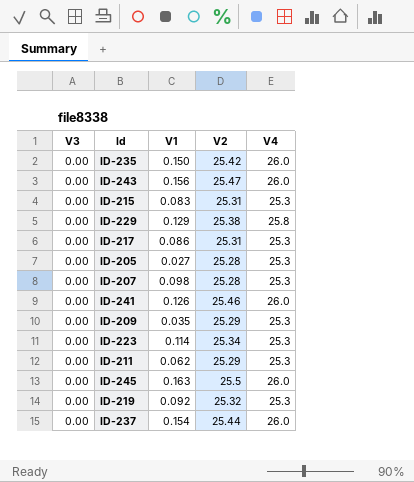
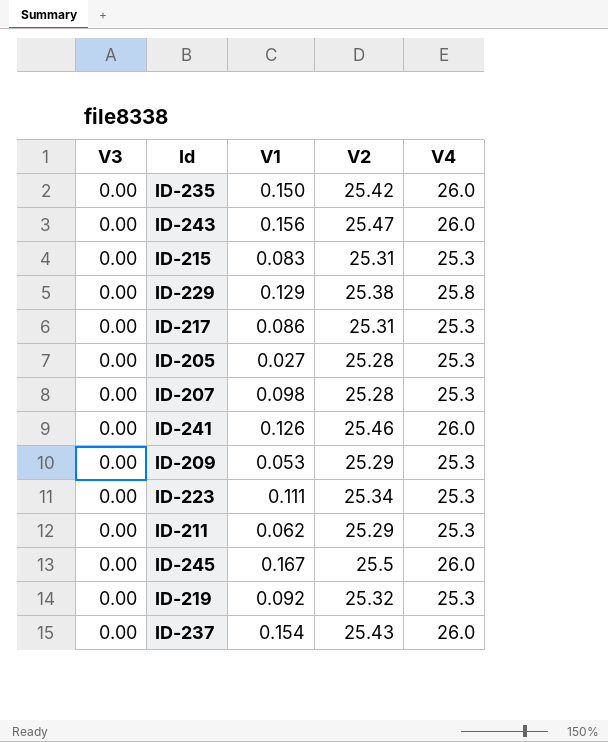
ID-209 | V1: 0.035 -> 0.053
ID-223 | V1: 0.114 -> 0.111
ID-245 | V1: 0.163 -> 0.167
ID-237 | V2: 25.44 -> 25.43

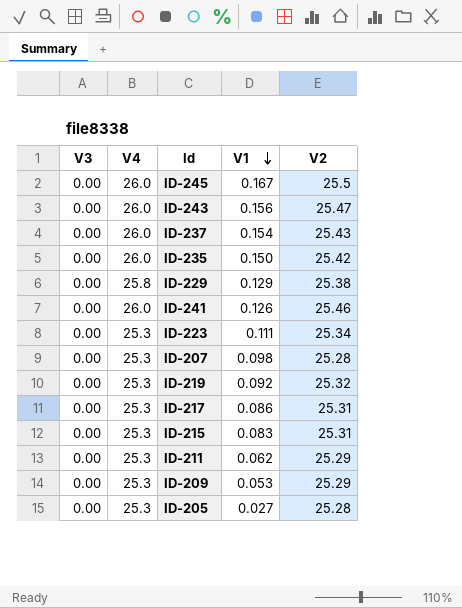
row order: none -> V1 descending
column V4 | position: 5 -> 2

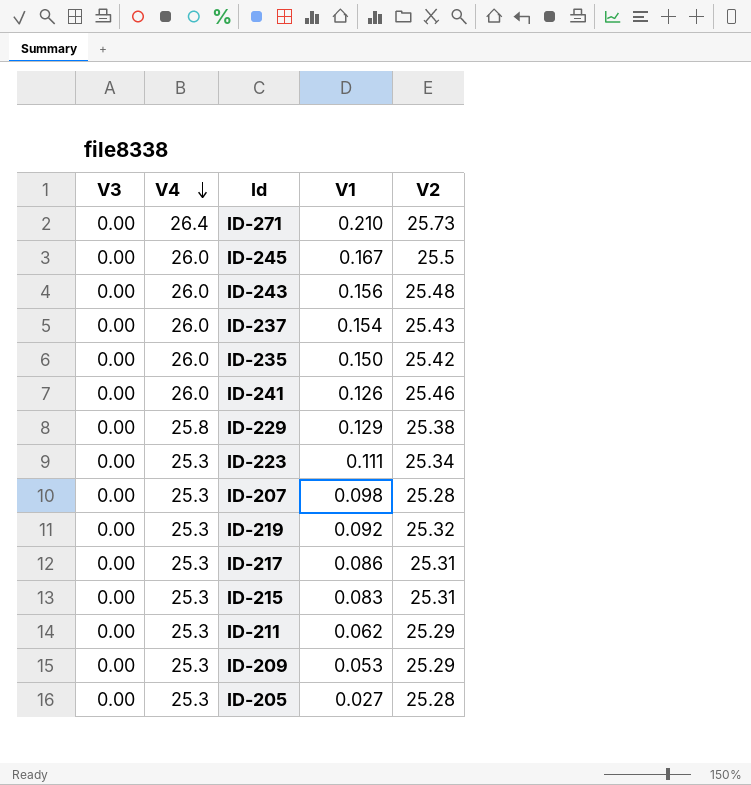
row order: V1 descending -> V4 descending
row ID-271: none -> 0.00 | 26.4 | 0.210 | 25.73
ID-243 | V2: 25.47 -> 25.48

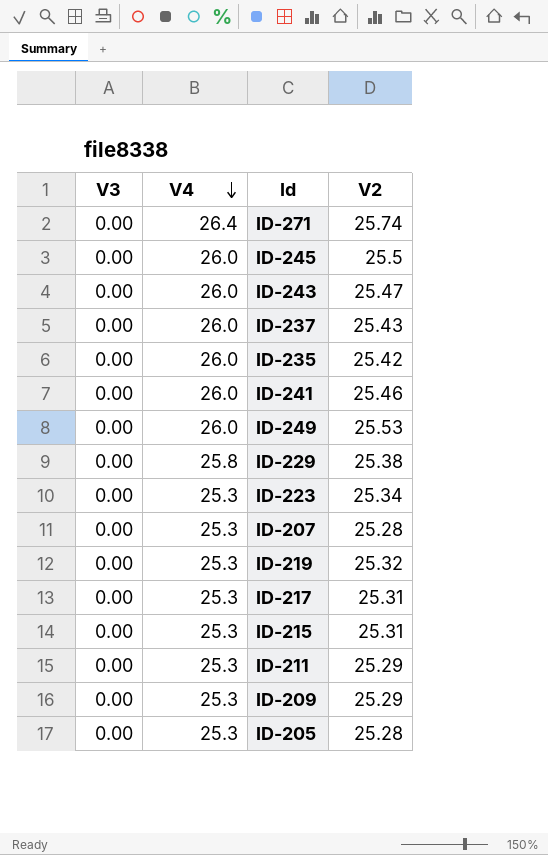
column V1 | position: 4 -> none
ID-271 | V2: 25.73 -> 25.74
ID-243 | V2: 25.48 -> 25.47
row ID-249: none -> 0.00 | 26.0 | 25.53

